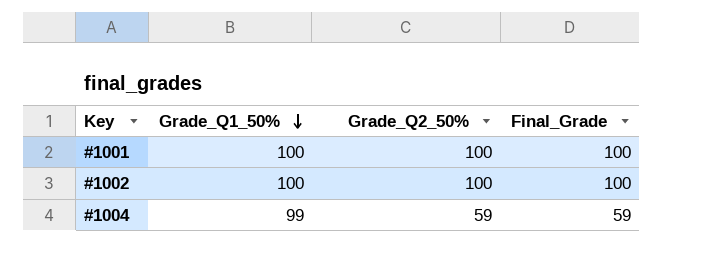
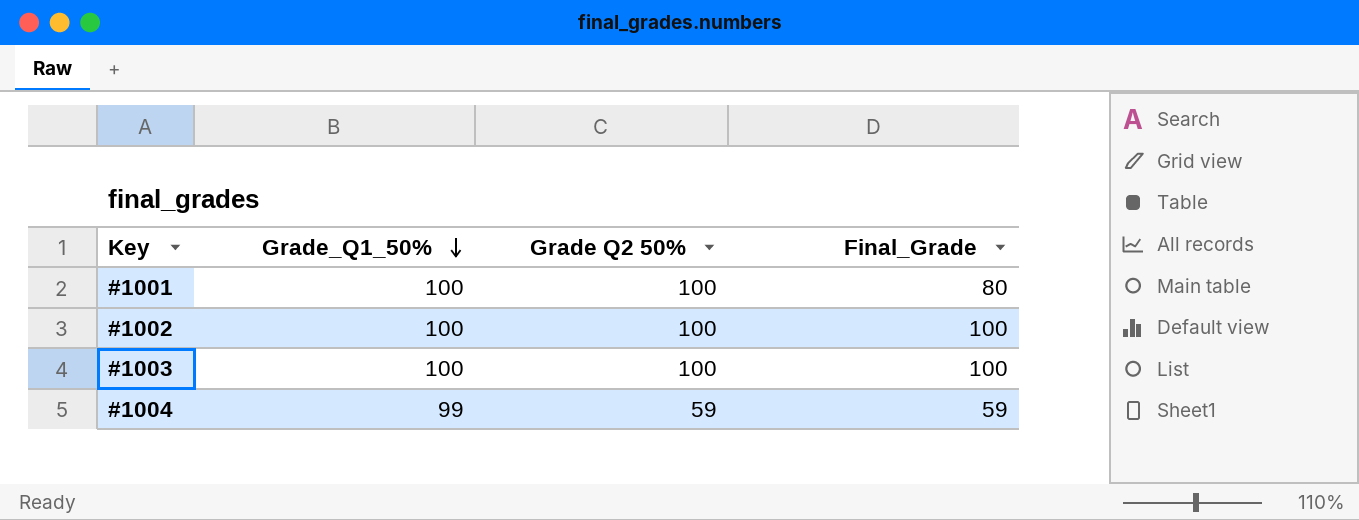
column name: Grade_Q2_50% -> Grade Q2 50%
#1001 | Final_Grade: 100 -> 80
row #1003: none -> 100 | 100 | 100

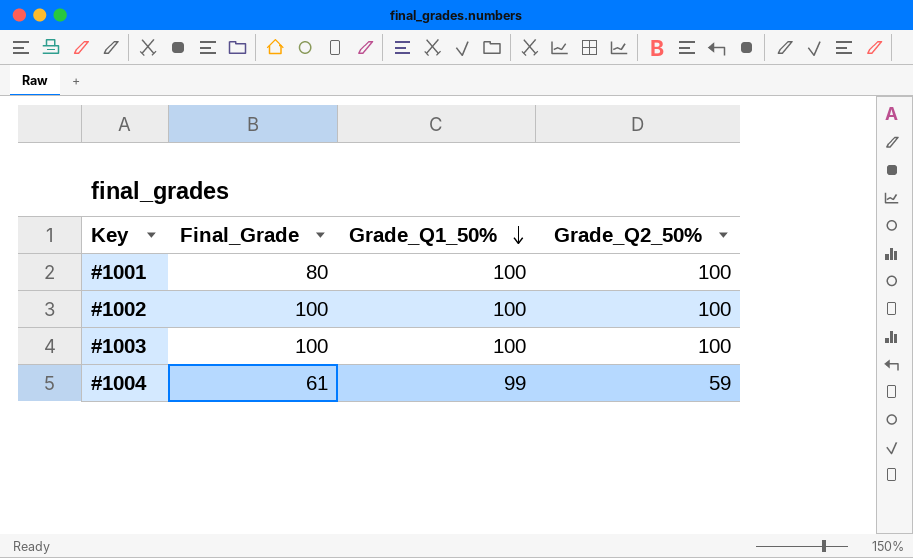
column Final_Grade | position: 4 -> 2
column name: Grade Q2 50% -> Grade_Q2_50%
#1004 | Final_Grade: 59 -> 61

